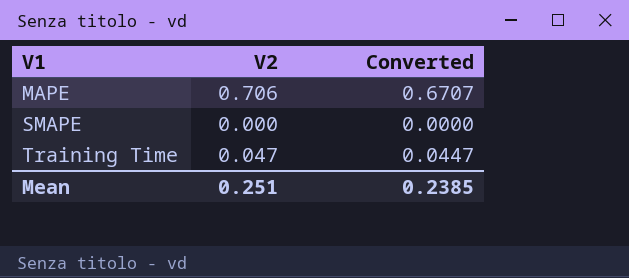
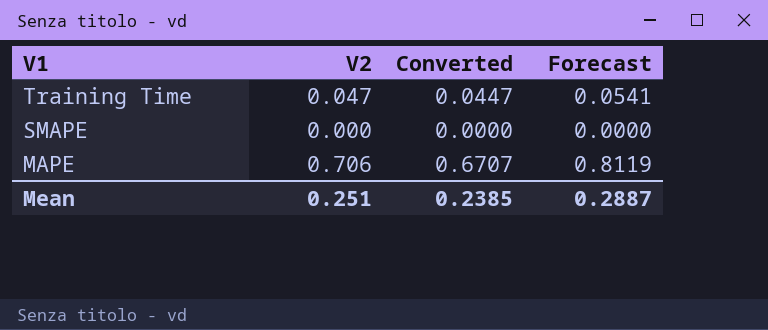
row order: V1 ascending -> V1 descending
column Forecast | formula: none -> [V2] * 1.15

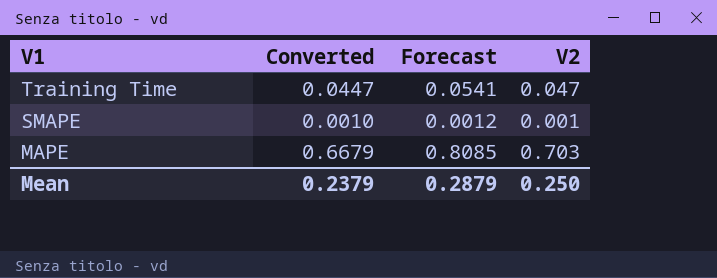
column V2 | position: 2 -> 4
SMAPE | Converted: 0.0000 -> 0.0010
SMAPE | Forecast: 0.0000 -> 0.0012
SMAPE | V2: 0.000 -> 0.001
MAPE | Converted: 0.6707 -> 0.6679
MAPE | Forecast: 0.8119 -> 0.8085
MAPE | V2: 0.706 -> 0.703
Mean | Converted: 0.2385 -> 0.2379
Mean | Forecast: 0.2887 -> 0.2879
Mean | V2: 0.251 -> 0.250

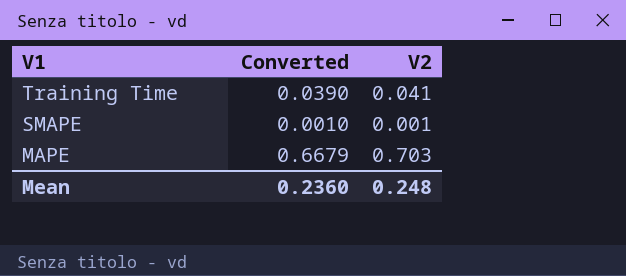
column Forecast | formula: [V2] * 1.15 -> none
Training Time | Converted: 0.0447 -> 0.0390
Training Time | V2: 0.047 -> 0.041
Mean | Converted: 0.2379 -> 0.2360
Mean | V2: 0.250 -> 0.248

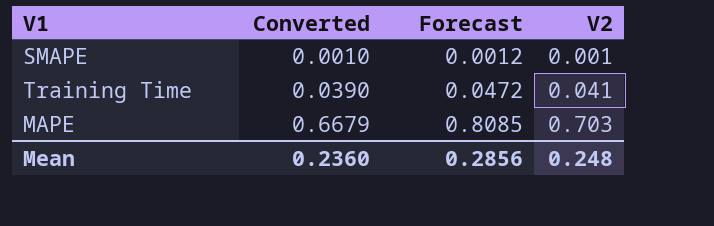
row order: V1 descending -> Converted ascending
column Forecast | formula: none -> [V2] * 1.15

